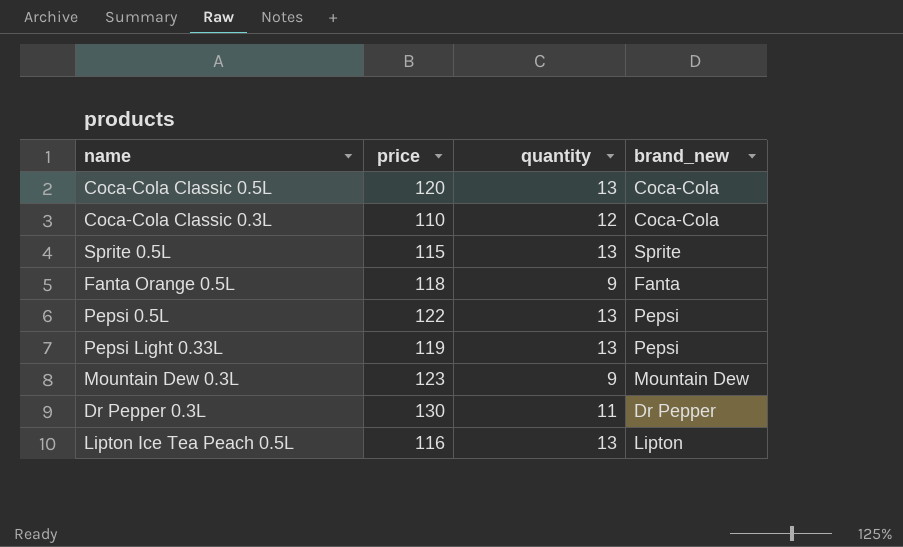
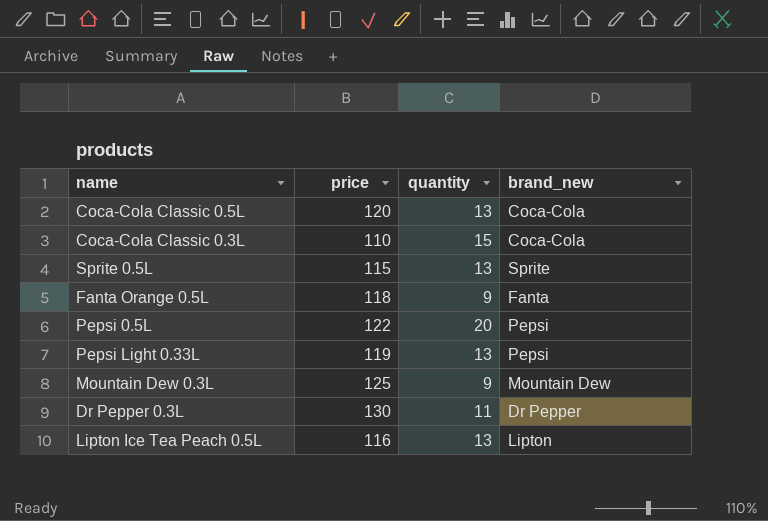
Coca-Cola Classic 0.3L | quantity: 12 -> 15
Pepsi 0.5L | quantity: 13 -> 20
Mountain Dew 0.3L | price: 123 -> 125

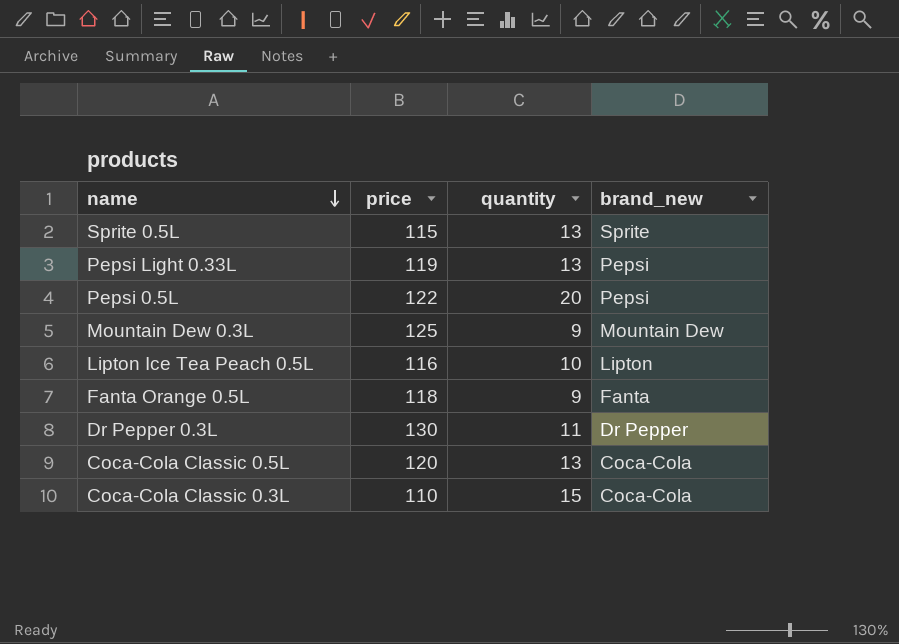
row order: none -> name descending
Lipton Ice Tea Peach 0.5L | quantity: 13 -> 10

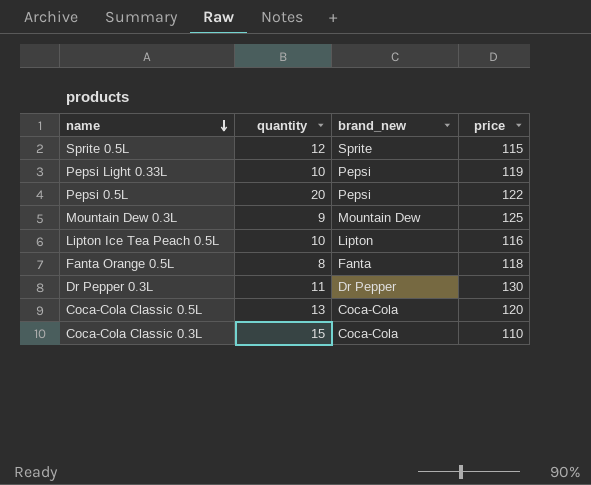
column price | position: 2 -> 4
Sprite 0.5L | quantity: 13 -> 12
Pepsi Light 0.33L | quantity: 13 -> 10
Fanta Orange 0.5L | quantity: 9 -> 8

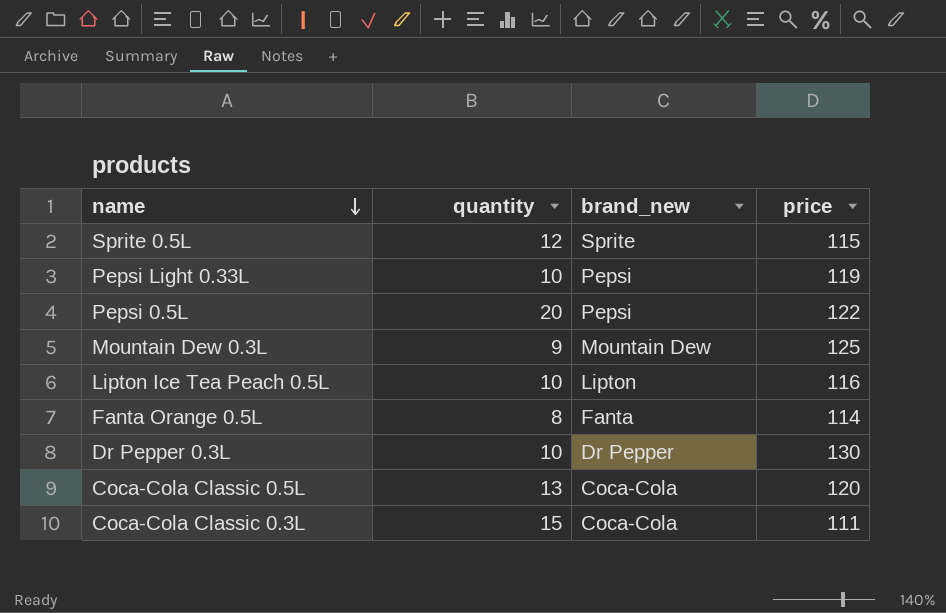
Fanta Orange 0.5L | price: 118 -> 114
Dr Pepper 0.3L | quantity: 11 -> 10
Coca-Cola Classic 0.3L | price: 110 -> 111

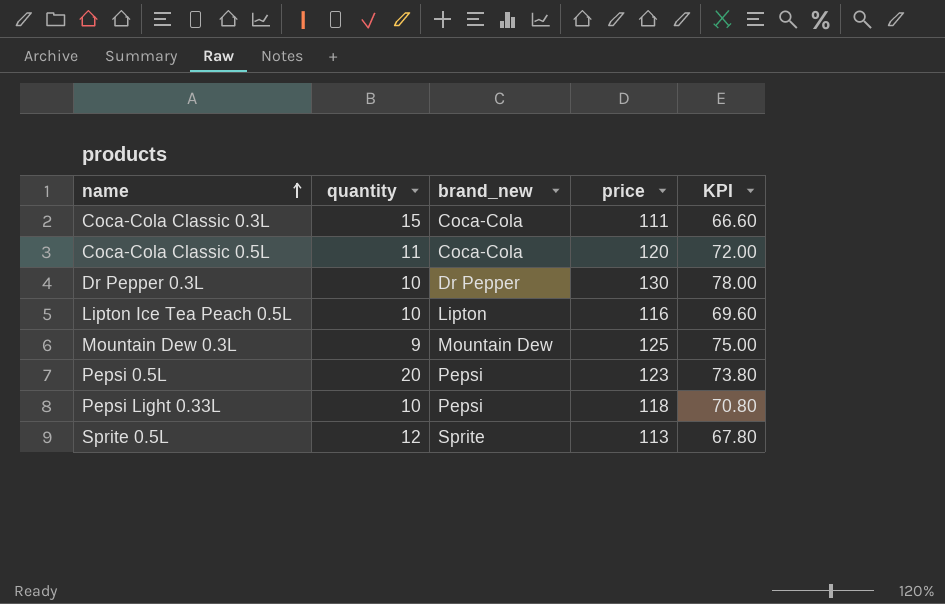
row order: name descending -> name ascending
column KPI | formula: none -> [price] * 0.6
row Fanta Orange 0.5L: 8 | Fanta | 114 -> none
Coca-Cola Classic 0.5L | quantity: 13 -> 11
Pepsi 0.5L | price: 122 -> 123
Pepsi Light 0.33L | price: 119 -> 118
Sprite 0.5L | price: 115 -> 113

